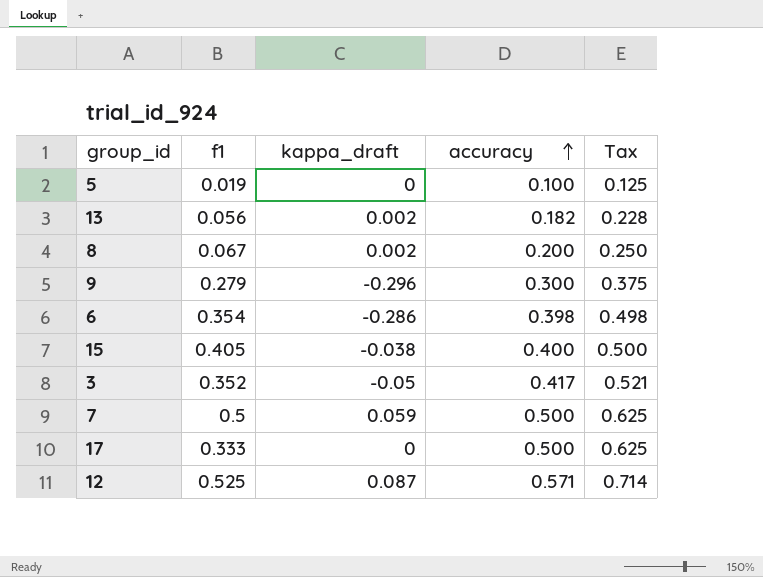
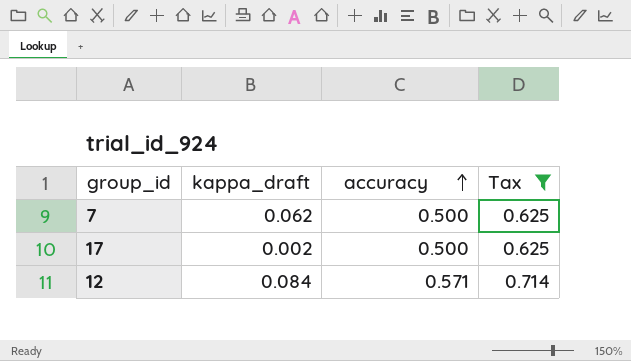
filter: none -> Tax >= 0.625
column f1 | position: 2 -> none
7 | kappa_draft: 0.059 -> 0.062
17 | kappa_draft: 0 -> 0.002
12 | kappa_draft: 0.087 -> 0.084

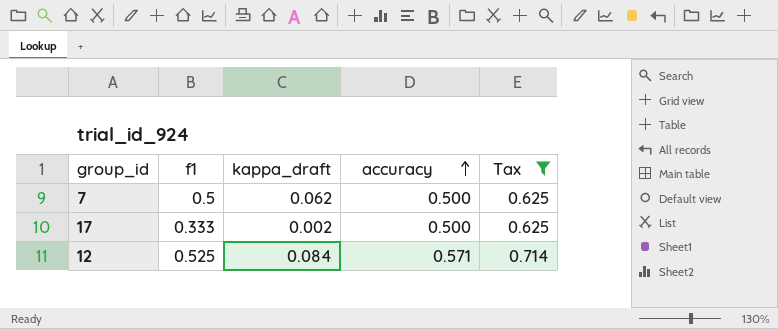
column f1 | position: none -> 2

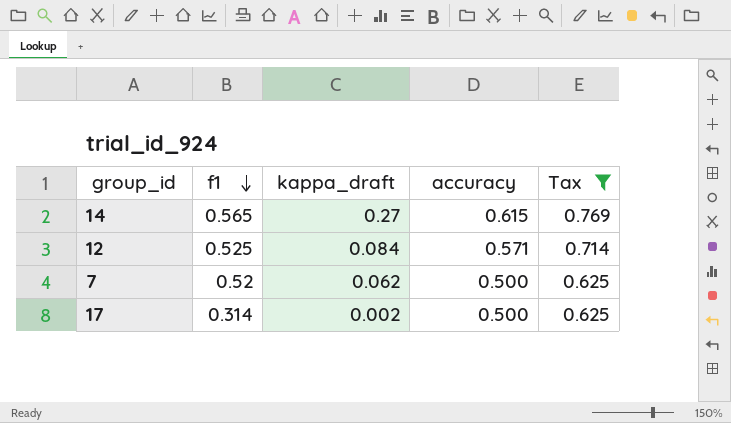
row order: accuracy ascending -> f1 descending
row 14: none -> 0.565 | 0.27 | 0.615 | 0.769
7 | f1: 0.5 -> 0.52
17 | f1: 0.333 -> 0.314

